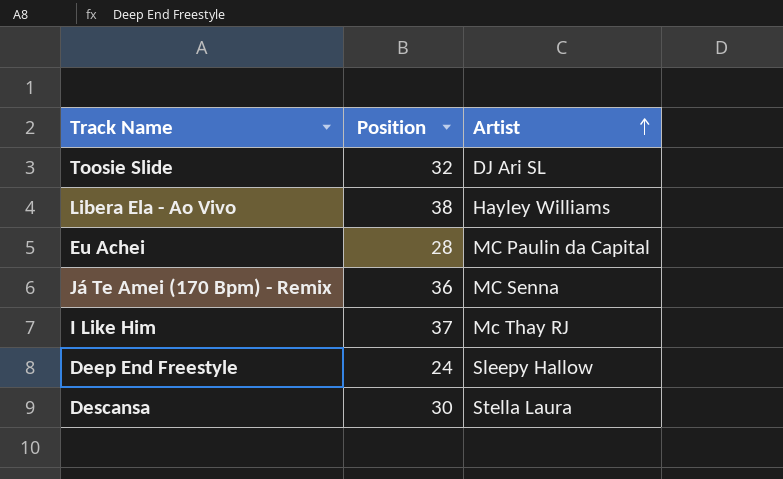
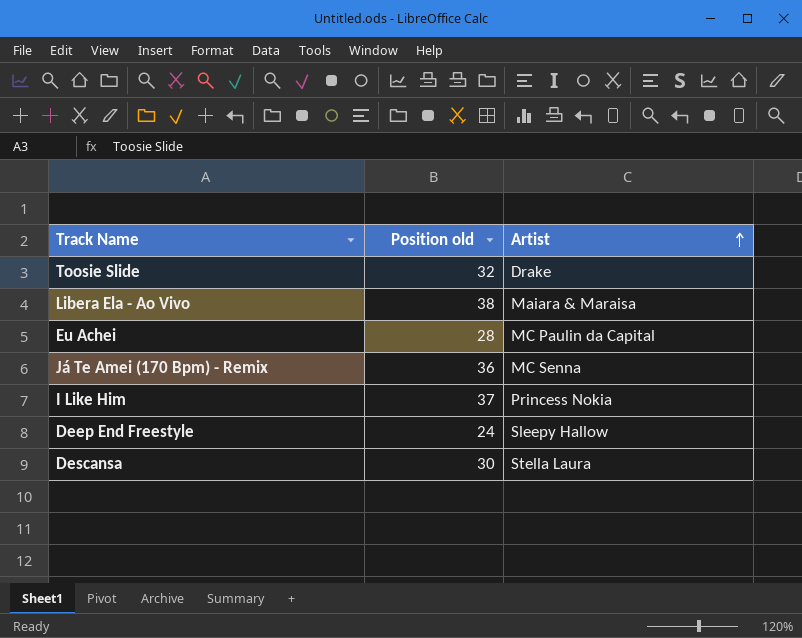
column name: Position -> Position old
Toosie Slide | Artist: DJ Ari SL -> Drake
Libera Ela - Ao Vivo | Artist: Hayley Williams -> Maiara & Maraisa
I Like Him | Artist: Mc Thay RJ -> Princess Nokia

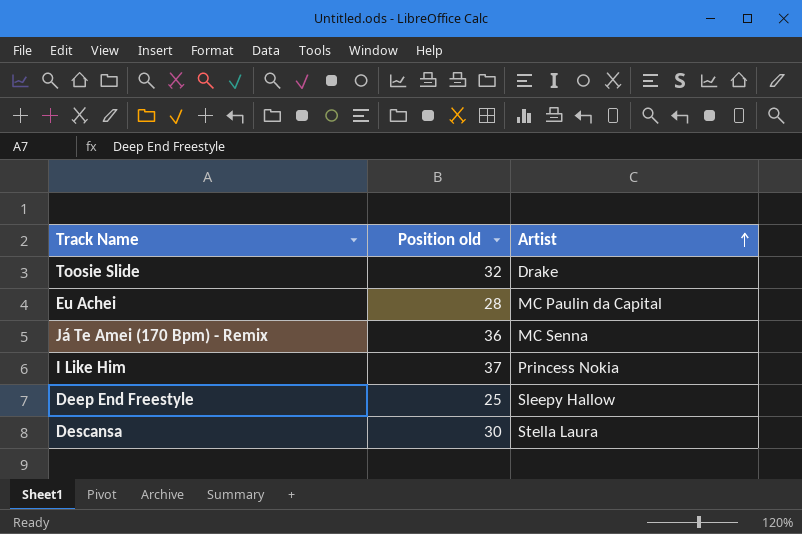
row Libera Ela - Ao Vivo: 38 | Maiara & Maraisa -> none
Deep End Freestyle | Position old: 24 -> 25

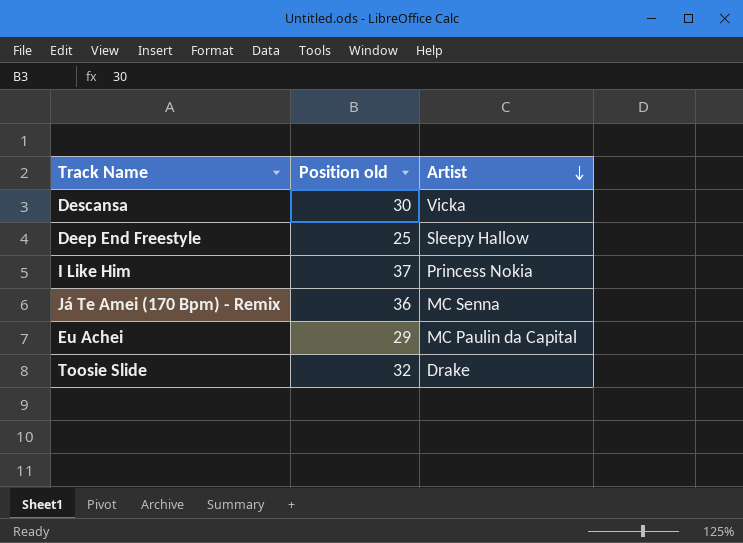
row order: Artist ascending -> Artist descending
Descansa | Artist: Stella Laura -> Vicka
Eu Achei | Position old: 28 -> 29

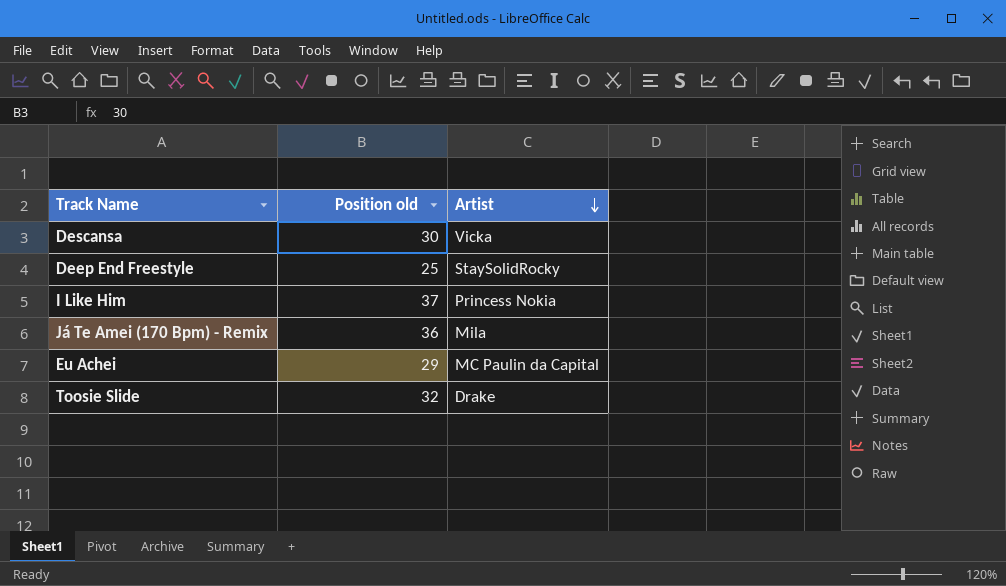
Deep End Freestyle | Artist: Sleepy Hallow -> StaySolidRocky
Já Te Amei (170 Bpm) - Remix | Artist: MC Senna -> Mila

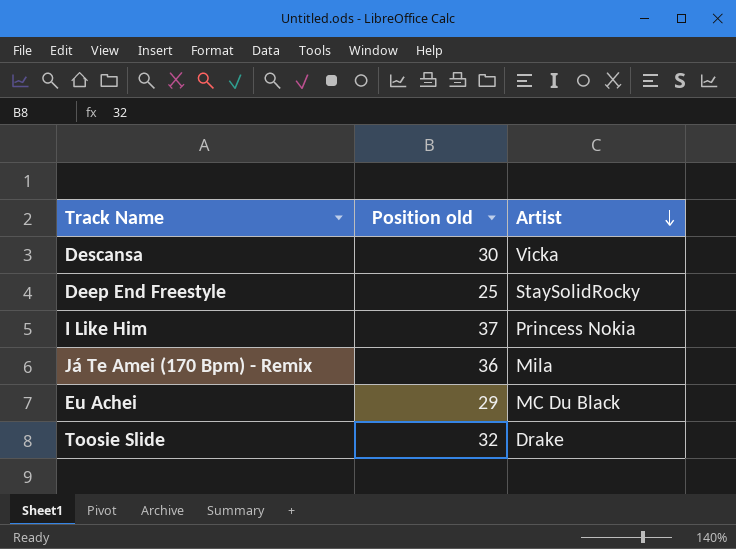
Eu Achei | Artist: MC Paulin da Capital -> MC Du Black

